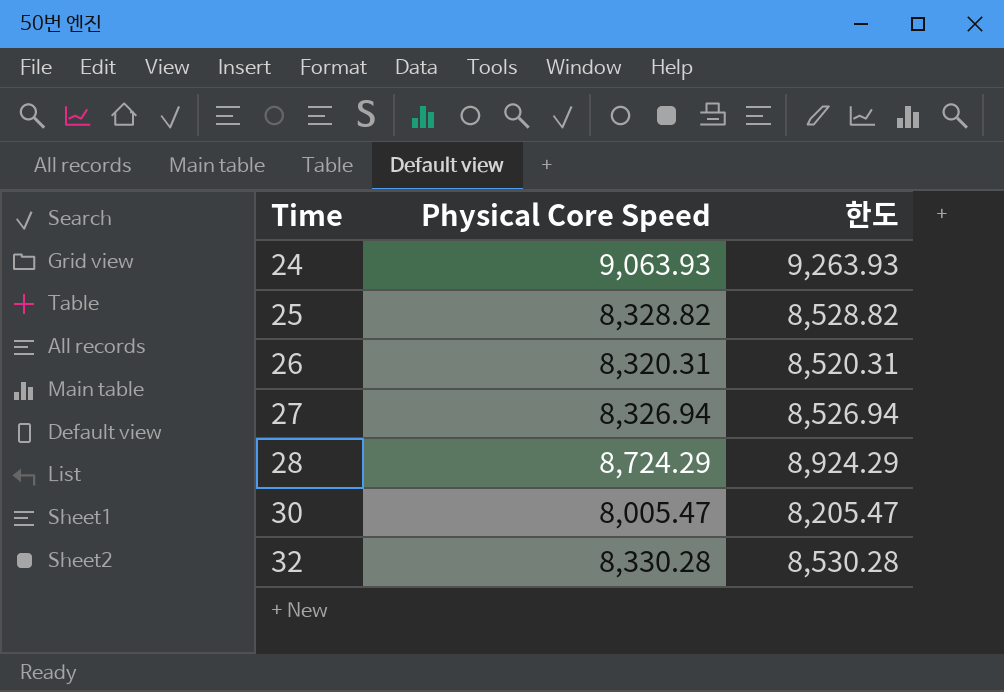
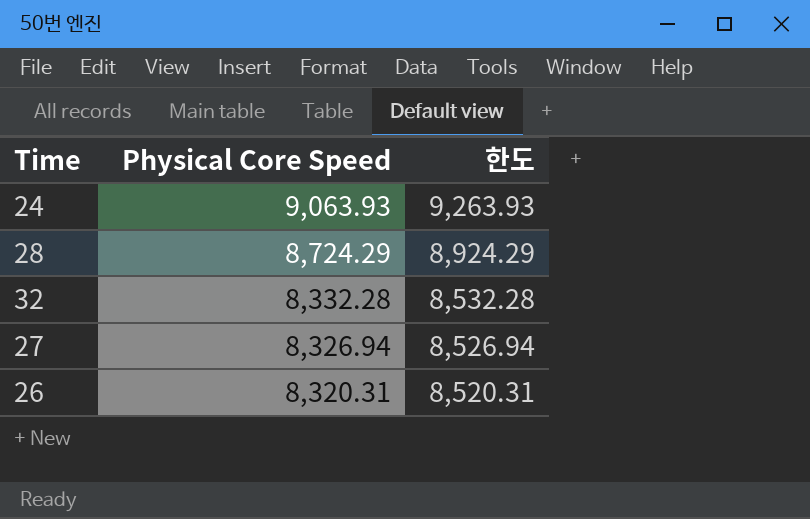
row order: Time ascending -> Physical Core Speed descending
row 25: 8,328.82 | 8,528.82 -> none
row 30: 8,005.47 | 8,205.47 -> none
32 | Physical Core Speed: 8,330.28 -> 8,332.28
32 | 한도: 8,530.28 -> 8,532.28

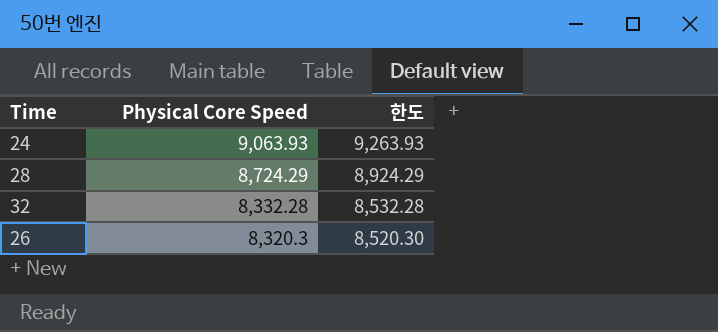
row 27: 8,326.94 | 8,526.94 -> none
26 | Physical Core Speed: 8,320.31 -> 8,320.3
26 | 한도: 8,520.31 -> 8,520.30

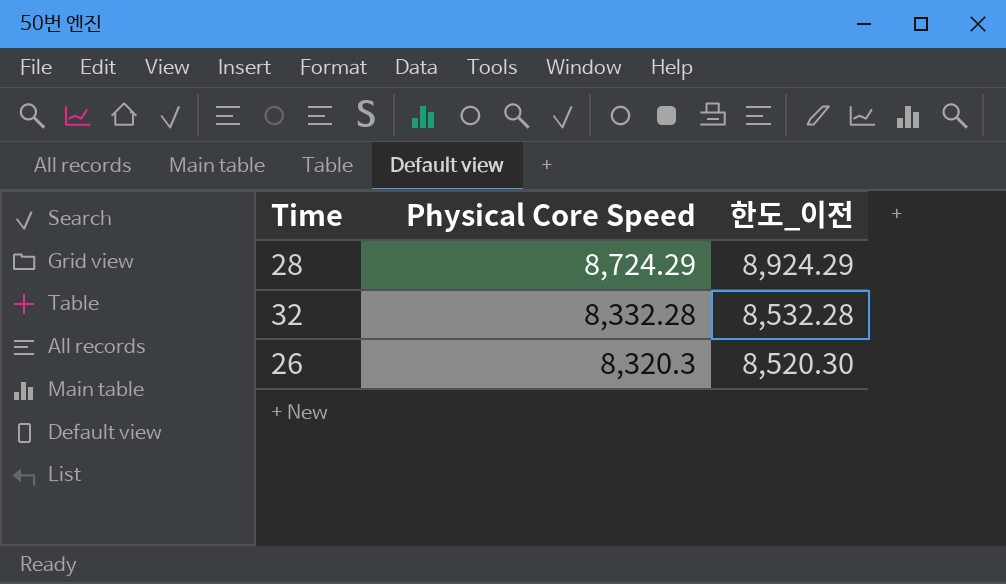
column name: 한도 -> 한도_이전
row 24: 9,063.93 | 9,263.93 -> none

